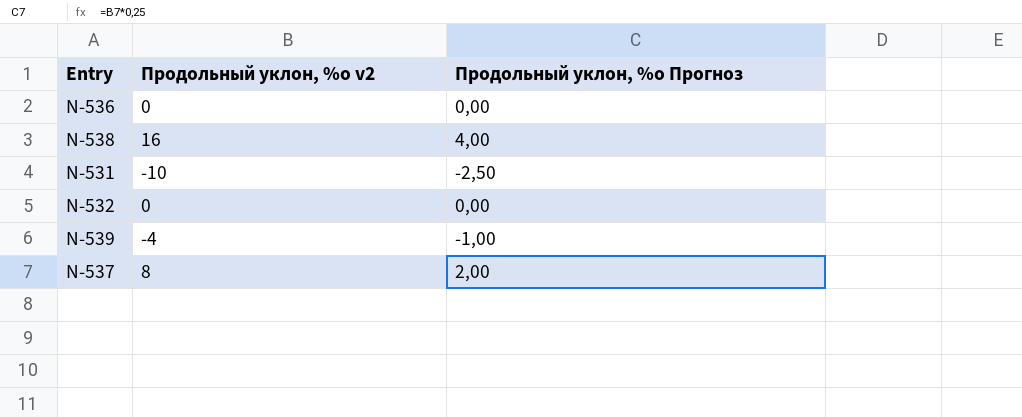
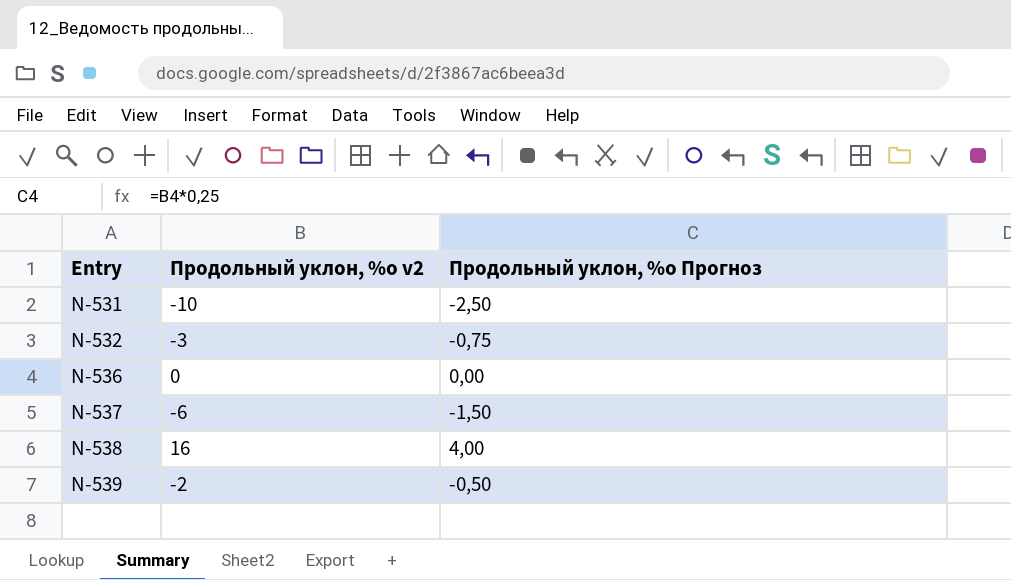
row order: none -> Entry ascending
N-532 | Продольный уклон, %о v2: 0 -> -3
N-532 | Продольный уклон, %о Прогноз: 0,00 -> -0,75
N-537 | Продольный уклон, %о v2: 8 -> -6
N-537 | Продольный уклон, %о Прогноз: 2,00 -> -1,50
N-539 | Продольный уклон, %о v2: -4 -> -2
N-539 | Продольный уклон, %о Прогноз: -1,00 -> -0,50

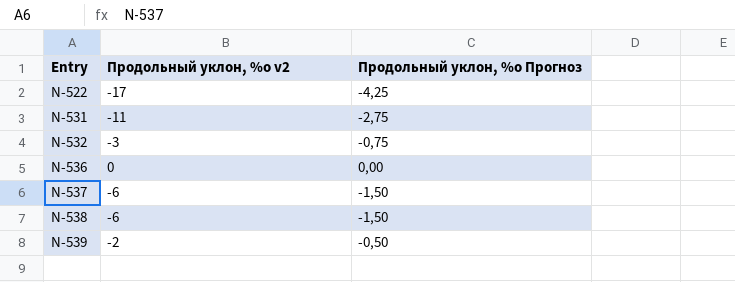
row N-522: none -> -17 | -4,25
N-531 | Продольный уклон, %о v2: -10 -> -11
N-531 | Продольный уклон, %о Прогноз: -2,50 -> -2,75
N-538 | Продольный уклон, %о v2: 16 -> -6
N-538 | Продольный уклон, %о Прогноз: 4,00 -> -1,50

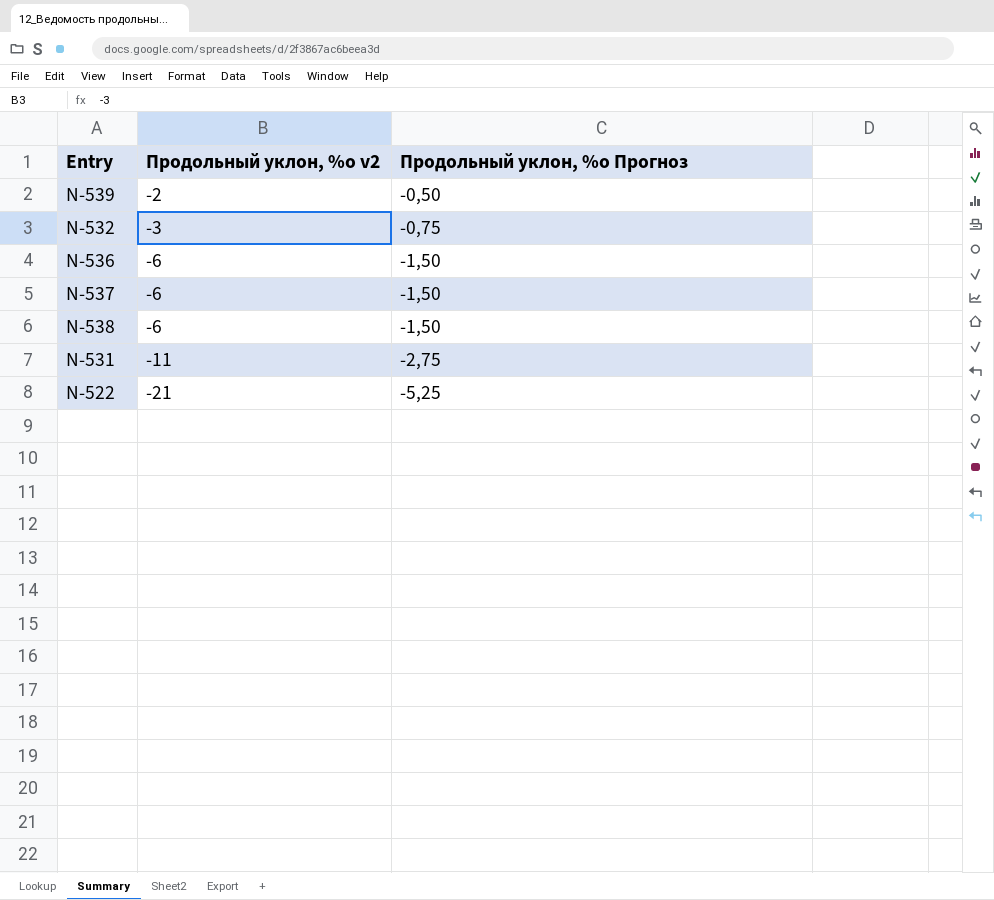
row order: Entry ascending -> Продольный уклон, %о v2 descending
N-536 | Продольный уклон, %о v2: 0 -> -6
N-536 | Продольный уклон, %о Прогноз: 0,00 -> -1,50
N-522 | Продольный уклон, %о v2: -17 -> -21
N-522 | Продольный уклон, %о Прогноз: -4,25 -> -5,25

